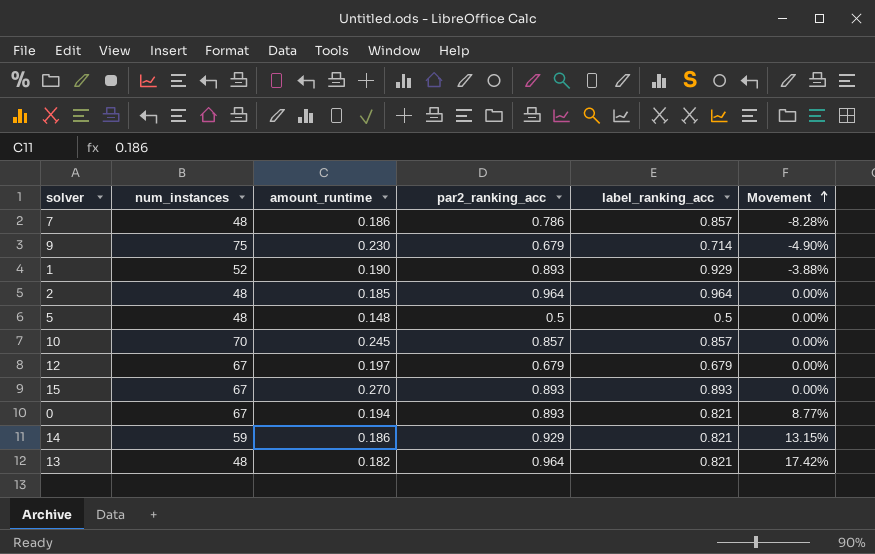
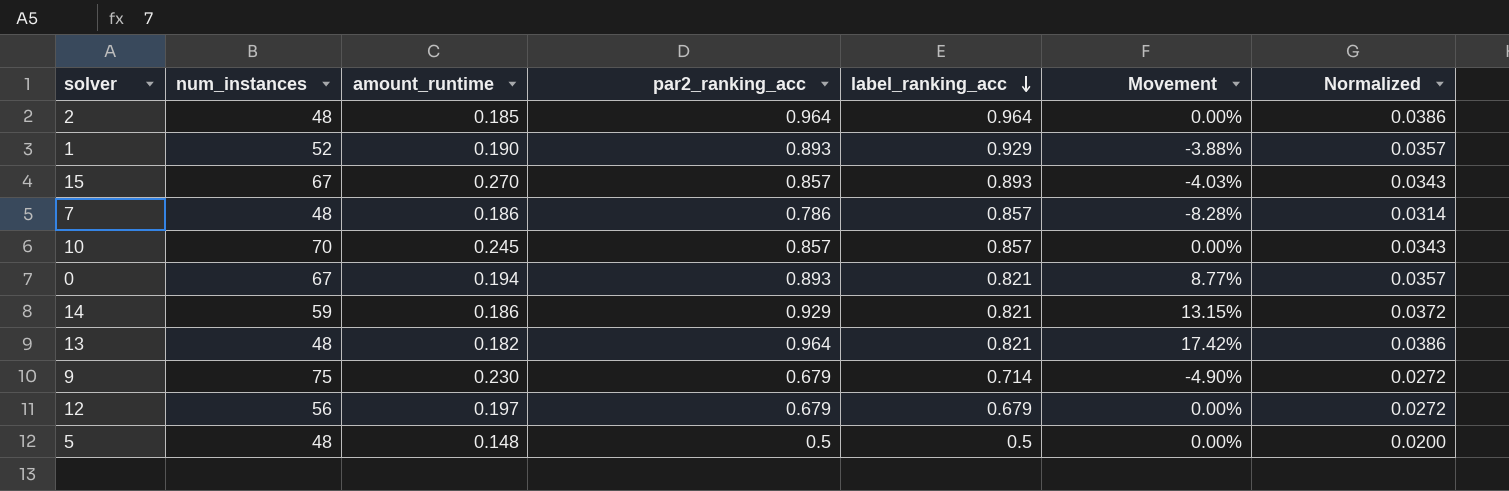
row order: Movement ascending -> label_ranking_acc descending
column Normalized | formula: none -> [par2_ranking_acc] * 0.04
15 | par2_ranking_acc: 0.893 -> 0.857
15 | Movement: 0.00% -> -4.03%
12 | num_instances: 67 -> 56

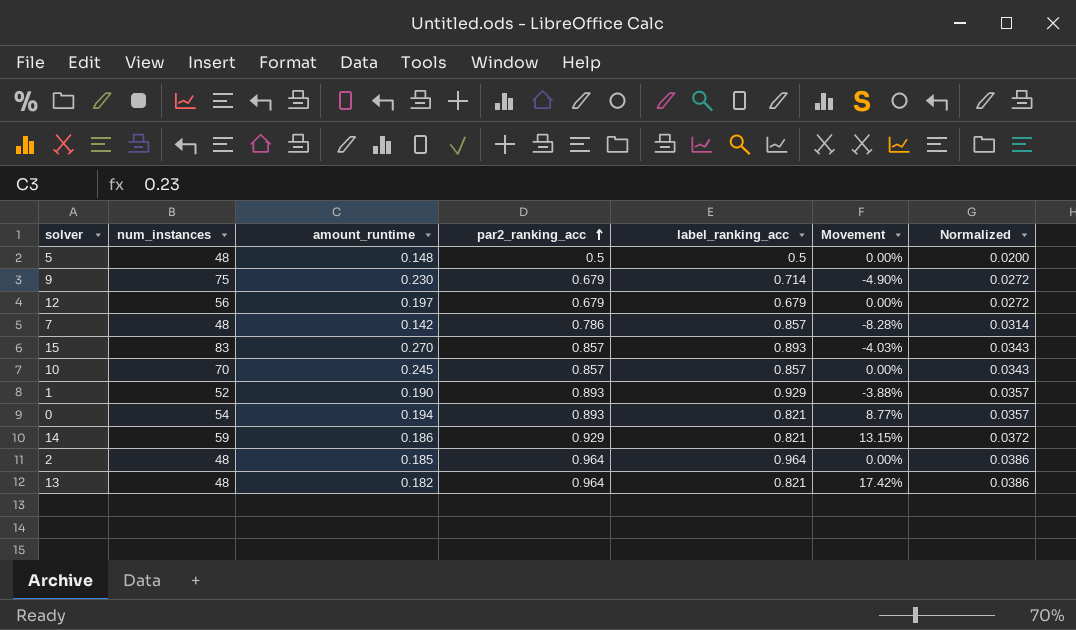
row order: label_ranking_acc descending -> par2_ranking_acc ascending
7 | amount_runtime: 0.186 -> 0.142
15 | num_instances: 67 -> 83
0 | num_instances: 67 -> 54

